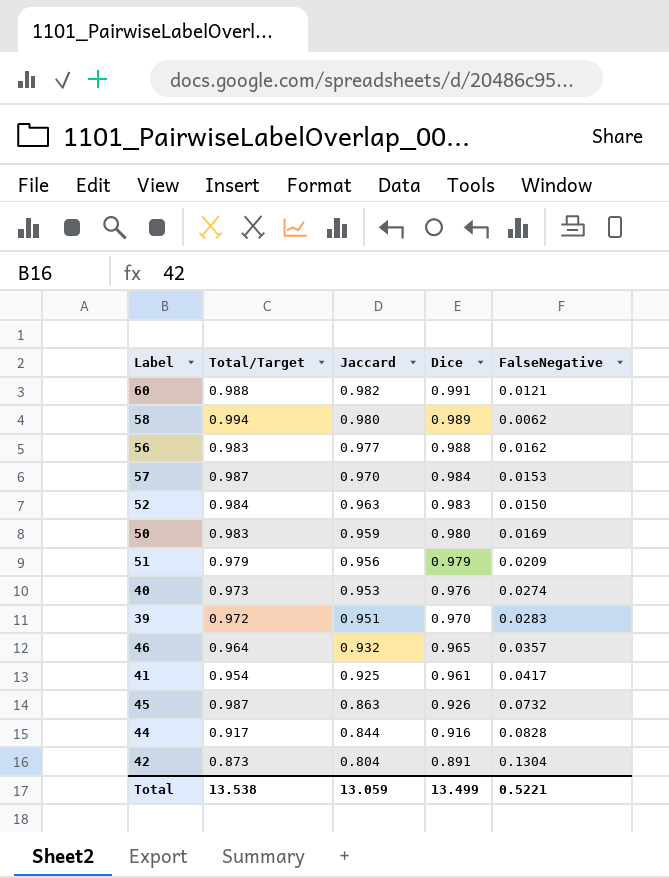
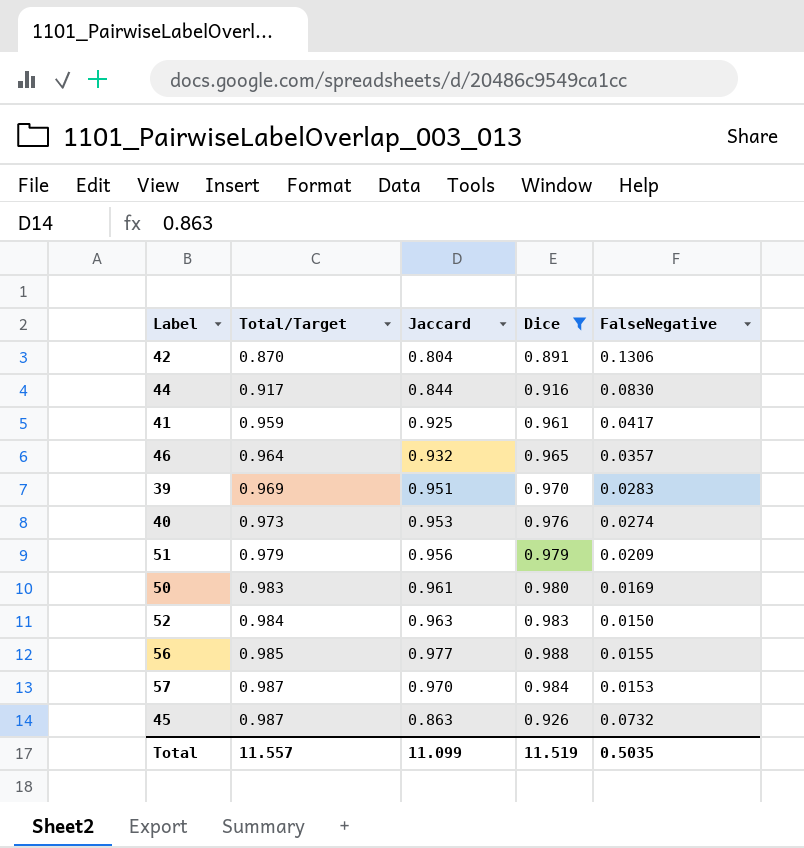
filter: none -> Dice <= 0.988
row order: Jaccard descending -> Total/Target ascending
42 | Total/Target: 0.873 -> 0.870
42 | FalseNegative: 0.1304 -> 0.1306
44 | FalseNegative: 0.0828 -> 0.0830
41 | Total/Target: 0.954 -> 0.959
39 | Total/Target: 0.972 -> 0.969
50 | Jaccard: 0.959 -> 0.961
56 | Total/Target: 0.983 -> 0.985
56 | FalseNegative: 0.0162 -> 0.0155
Total | Total/Target: 13.538 -> 11.557
Total | Jaccard: 13.059 -> 11.099
Total | Dice: 13.499 -> 11.519
Total | FalseNegative: 0.5221 -> 0.5035

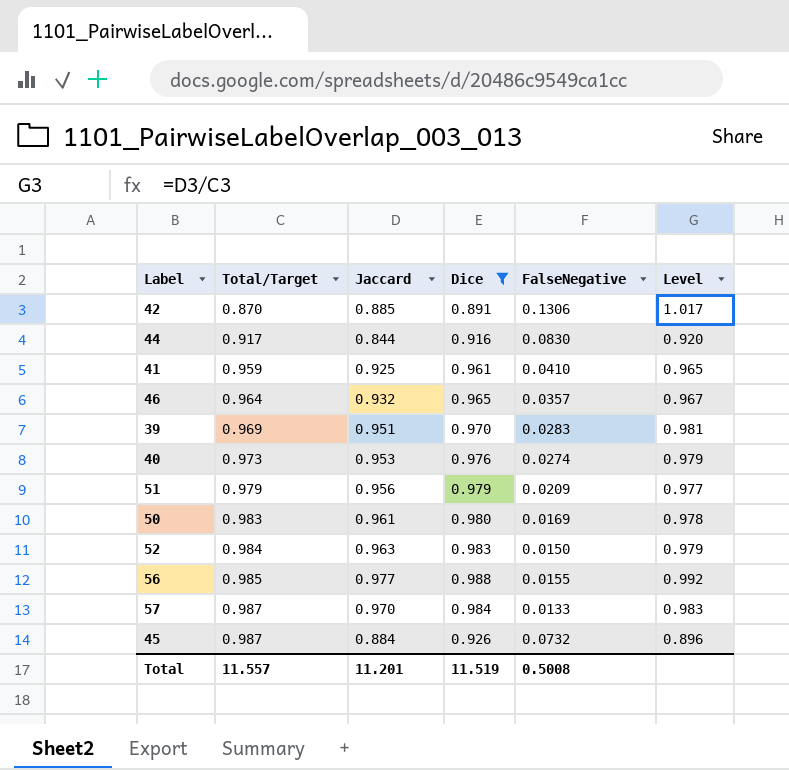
column Level | formula: none -> [Jaccard] / [Total/Target]
42 | Jaccard: 0.804 -> 0.885
41 | FalseNegative: 0.0417 -> 0.0410
57 | FalseNegative: 0.0153 -> 0.0133
45 | Jaccard: 0.863 -> 0.884
Total | Jaccard: 11.099 -> 11.201
Total | FalseNegative: 0.5035 -> 0.5008

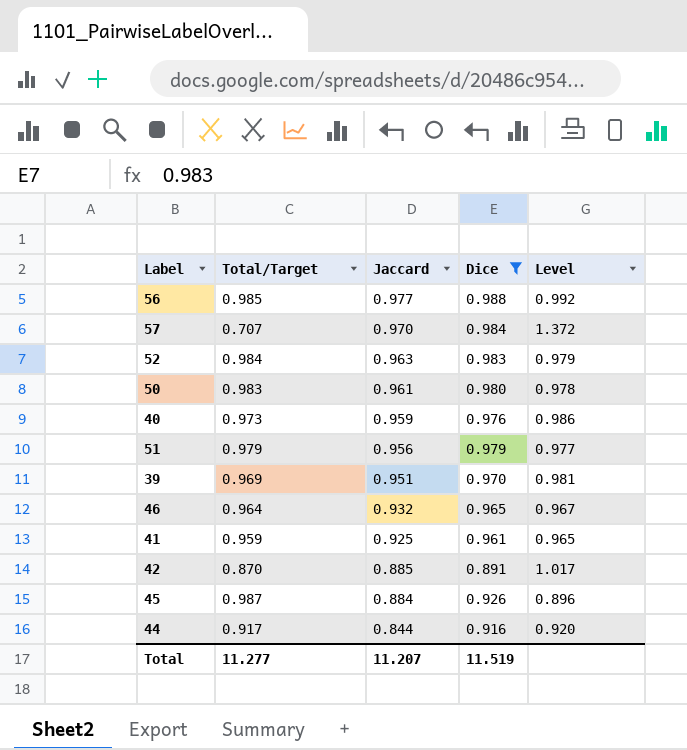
row order: Total/Target ascending -> Jaccard descending
column FalseNegative | position: 5 -> none
57 | Total/Target: 0.987 -> 0.707
57 | Level: 0.983 -> 1.372
40 | Jaccard: 0.953 -> 0.959
40 | Level: 0.979 -> 0.986
Total | Total/Target: 11.557 -> 11.277
Total | Jaccard: 11.201 -> 11.207

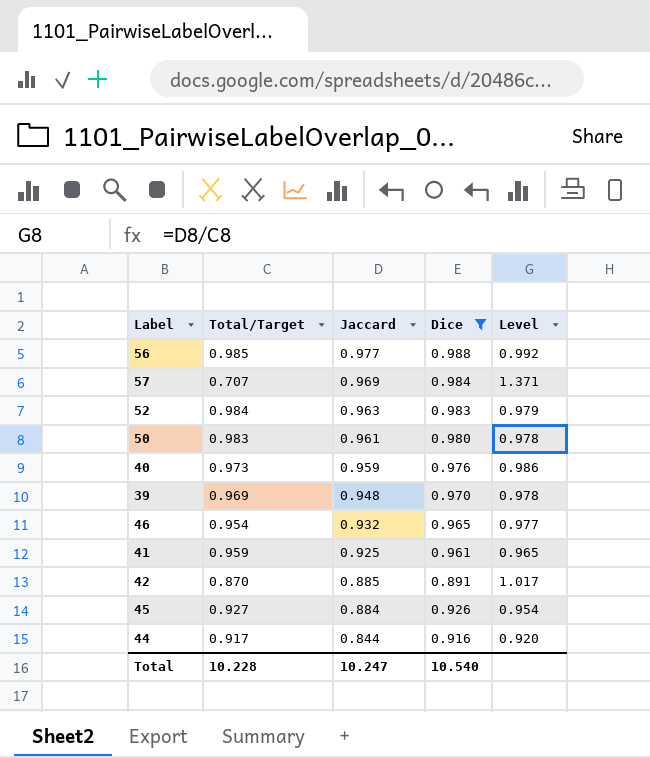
row 51: 0.979 | 0.956 | 0.979 | 0.977 -> none
57 | Jaccard: 0.970 -> 0.969
57 | Level: 1.372 -> 1.371
39 | Jaccard: 0.951 -> 0.948
39 | Level: 0.981 -> 0.978
46 | Total/Target: 0.964 -> 0.954
46 | Level: 0.967 -> 0.977
45 | Total/Target: 0.987 -> 0.927
45 | Level: 0.896 -> 0.954
Total | Total/Target: 11.277 -> 10.228
Total | Jaccard: 11.207 -> 10.247
Total | Dice: 11.519 -> 10.540

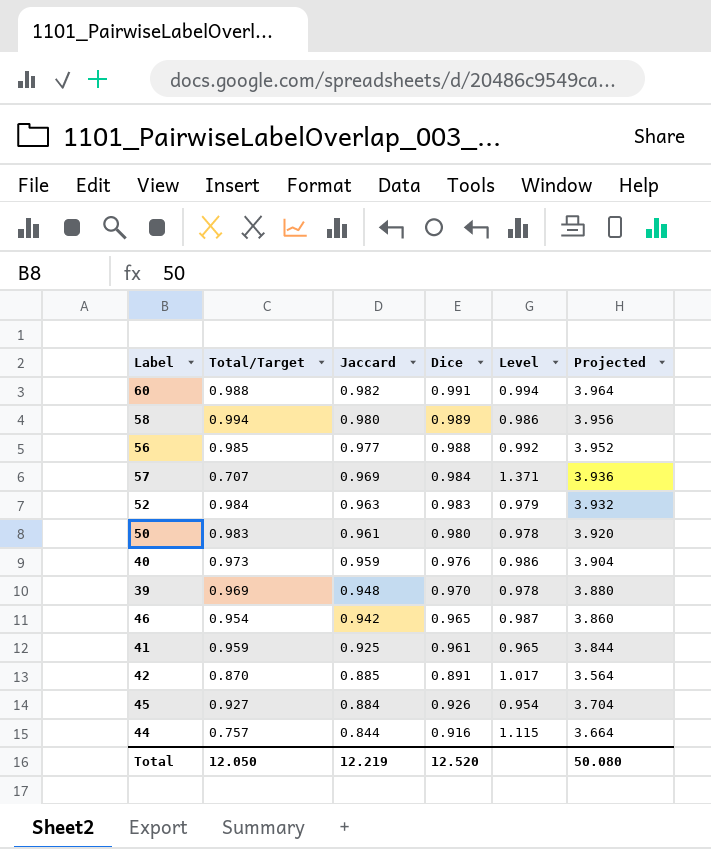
filter: Dice <= 0.988 -> none
column Projected | formula: none -> [Dice] * 4
46 | Jaccard: 0.932 -> 0.942
46 | Level: 0.977 -> 0.987
44 | Total/Target: 0.917 -> 0.757
44 | Level: 0.920 -> 1.115
Total | Total/Target: 10.228 -> 12.050
Total | Jaccard: 10.247 -> 12.219
Total | Dice: 10.540 -> 12.520

